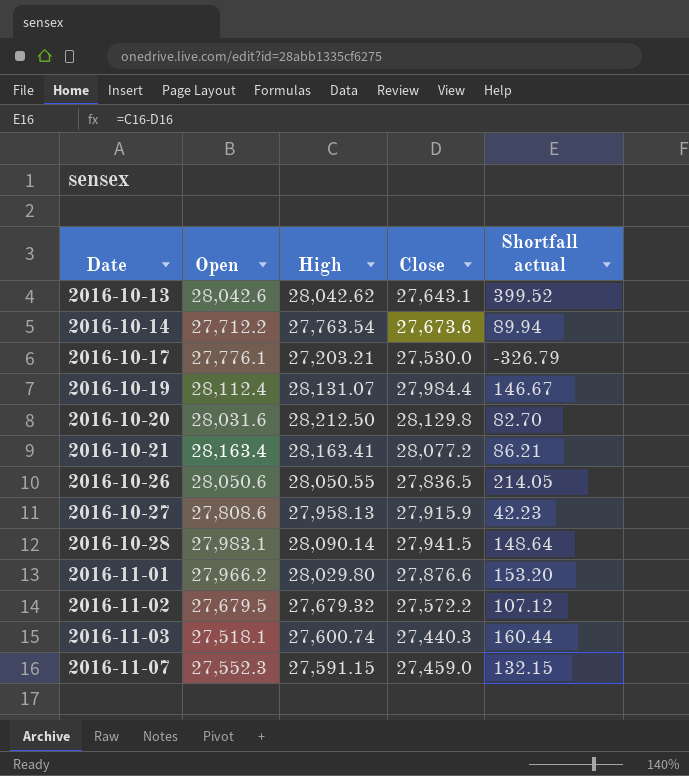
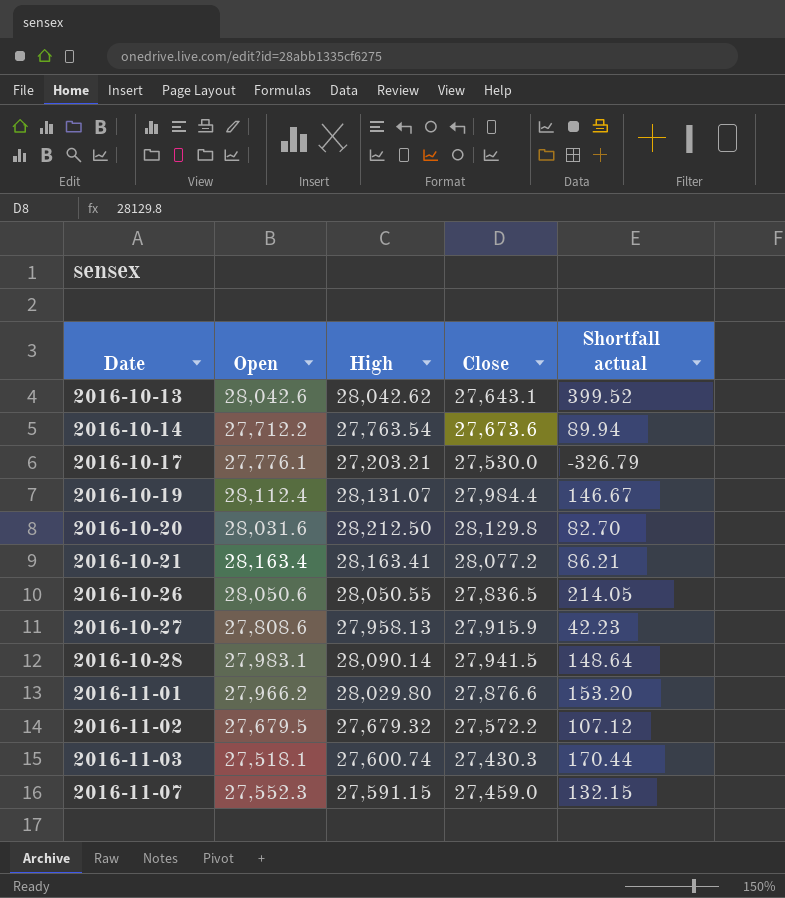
2016-11-03 | Close: 27,440.3 -> 27,430.3
2016-11-03 | Shortfall actual: 160.44 -> 170.44

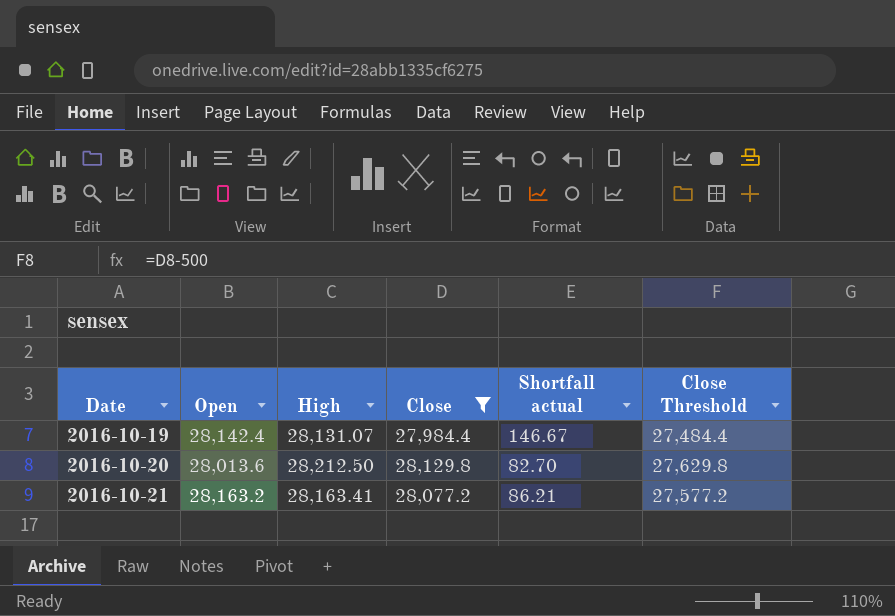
filter: none -> Close >= 27,984.4
column Close Threshold | formula: none -> [Close] - 500
2016-10-19 | Open: 28,112.4 -> 28,142.4
2016-10-20 | Open: 28,031.6 -> 28,013.6
2016-10-21 | Open: 28,163.4 -> 28,163.2

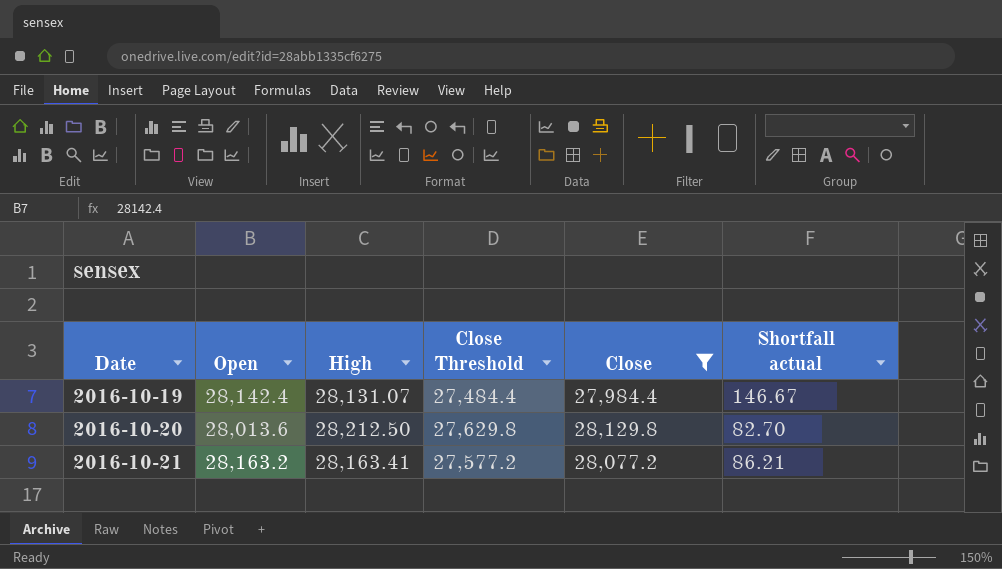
column Close Threshold | position: 6 -> 4

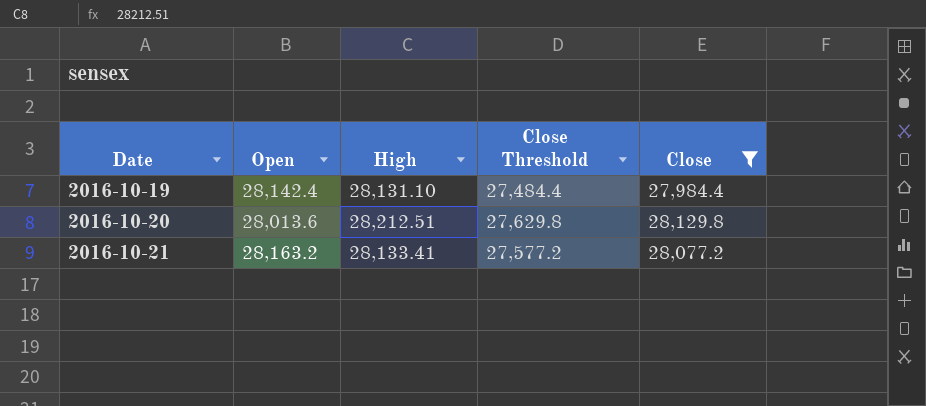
column Shortfall actual | formula: [High] - [Close] -> none
2016-10-19 | High: 28,131.07 -> 28,131.10
2016-10-20 | High: 28,212.50 -> 28,212.51
2016-10-21 | High: 28,163.41 -> 28,133.41

